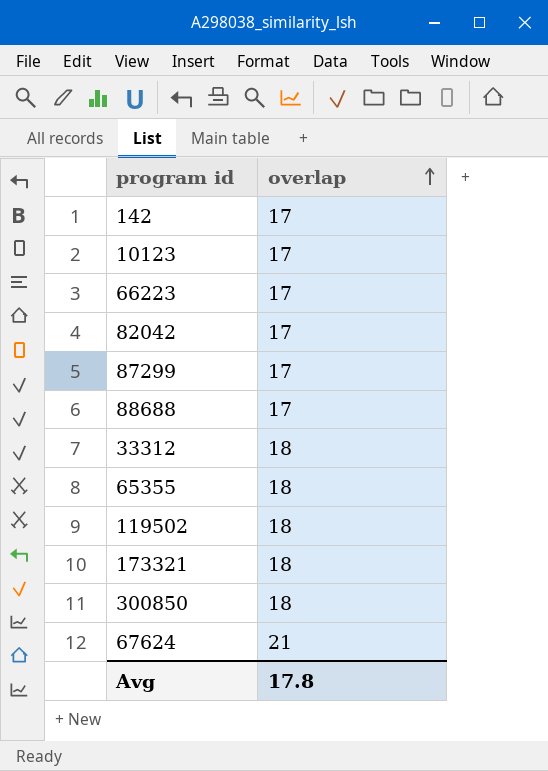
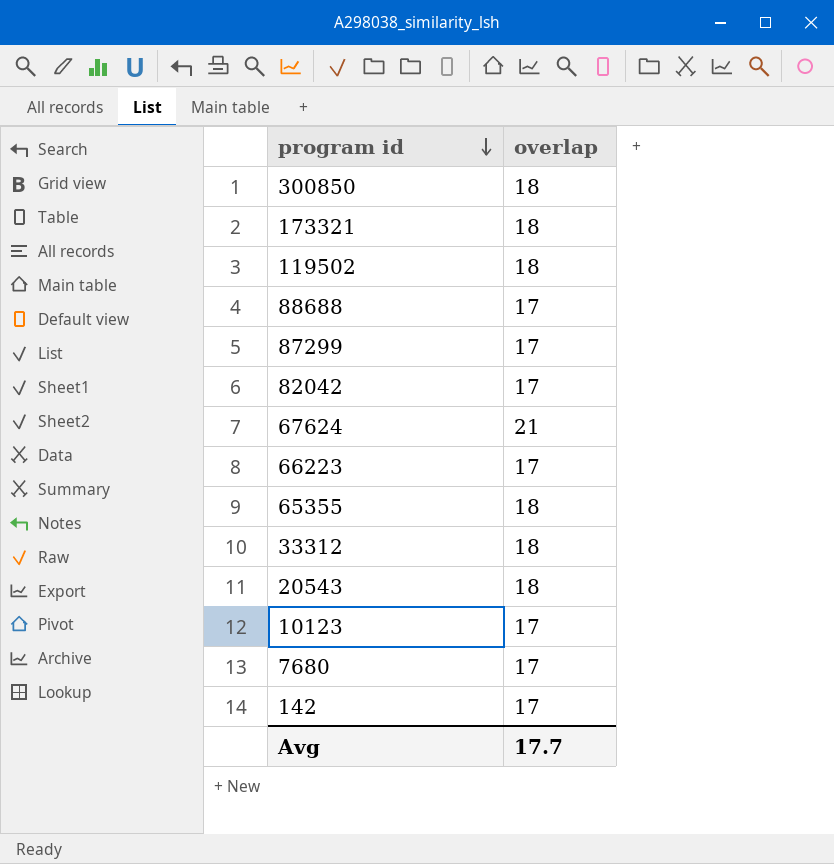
row order: overlap ascending -> program id descending
row 20543: none -> 18
row 7680: none -> 17
Avg | overlap: 17.8 -> 17.7

